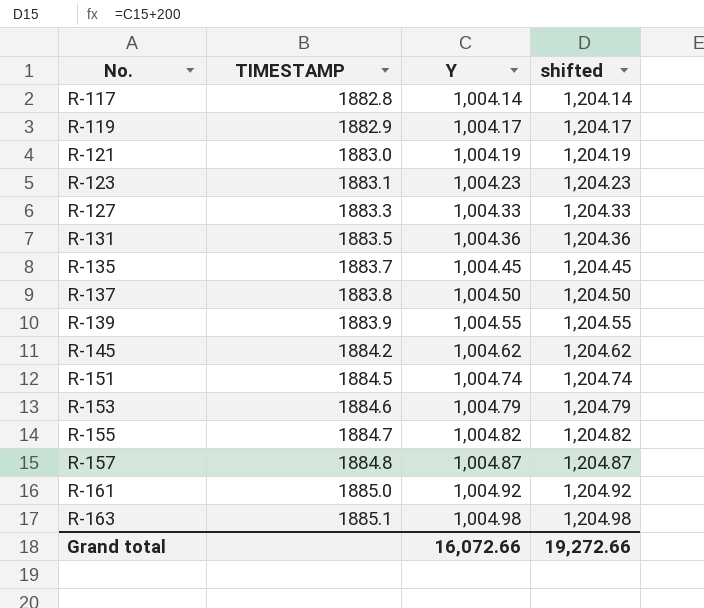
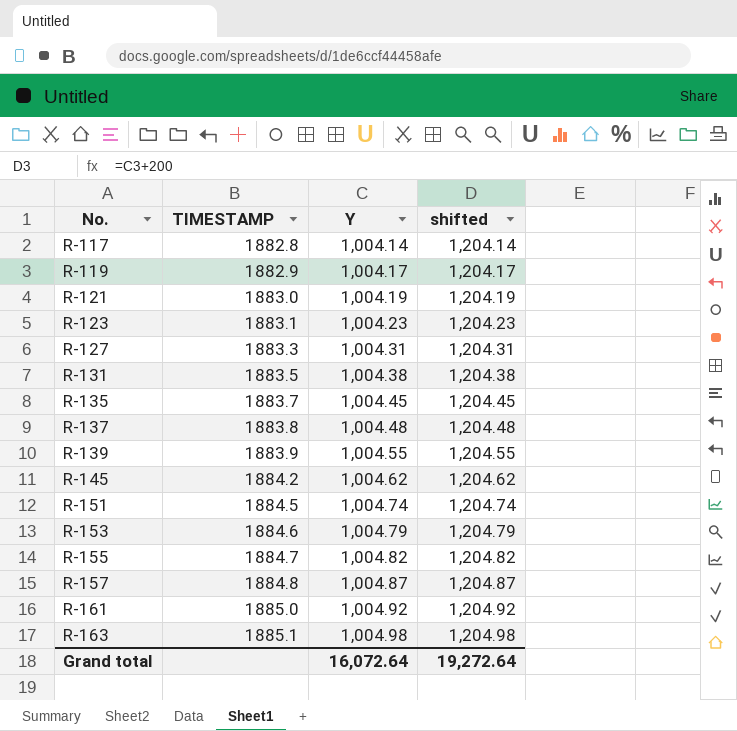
R-127 | Y: 1,004.33 -> 1,004.31
R-127 | shifted: 1,204.33 -> 1,204.31
R-131 | Y: 1,004.36 -> 1,004.38
R-131 | shifted: 1,204.36 -> 1,204.38
R-137 | Y: 1,004.50 -> 1,004.48
R-137 | shifted: 1,204.50 -> 1,204.48
Grand total | Y: 16,072.66 -> 16,072.64
Grand total | shifted: 19,272.66 -> 19,272.64

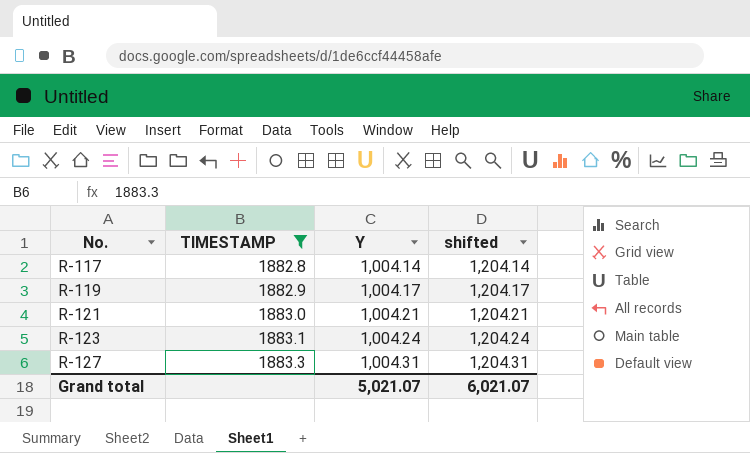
filter: none -> TIMESTAMP <= 1883.3
R-121 | Y: 1,004.19 -> 1,004.21
R-121 | shifted: 1,204.19 -> 1,204.21
R-123 | Y: 1,004.23 -> 1,004.24
R-123 | shifted: 1,204.23 -> 1,204.24
Grand total | Y: 16,072.64 -> 5,021.07
Grand total | shifted: 19,272.64 -> 6,021.07

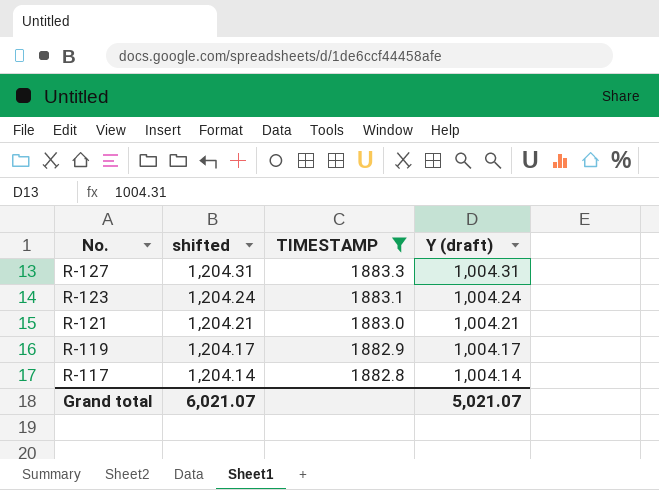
row order: No. ascending -> No. descending
column shifted | position: 4 -> 2
column name: Y -> Y (draft)

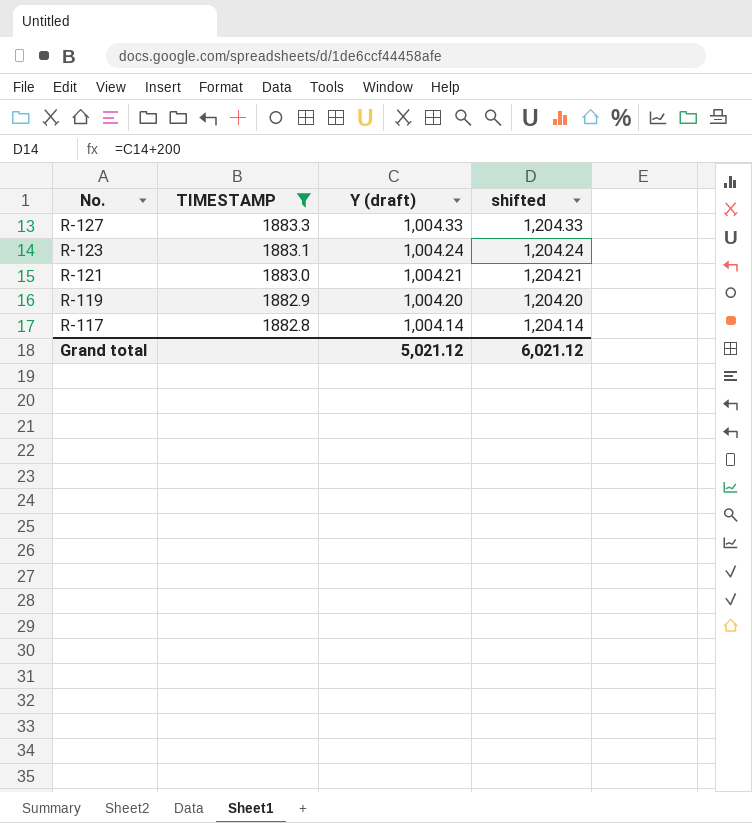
column shifted | position: 2 -> 4
R-127 | Y (draft): 1,004.31 -> 1,004.33
R-127 | shifted: 1,204.31 -> 1,204.33
R-119 | Y (draft): 1,004.17 -> 1,004.20
R-119 | shifted: 1,204.17 -> 1,204.20
Grand total | Y (draft): 5,021.07 -> 5,021.12
Grand total | shifted: 6,021.07 -> 6,021.12

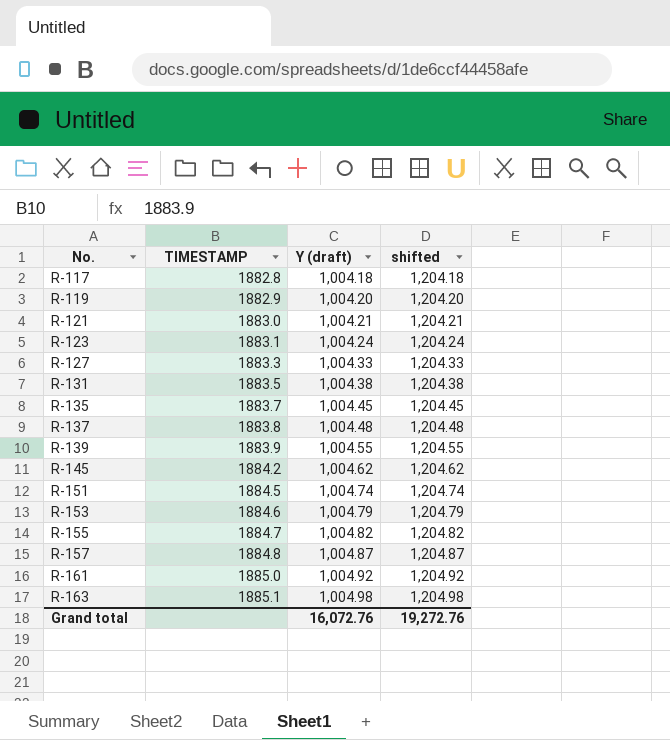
filter: TIMESTAMP <= 1883.3 -> none
row order: No. descending -> No. ascending
R-117 | Y (draft): 1,004.14 -> 1,004.18
R-117 | shifted: 1,204.14 -> 1,204.18
Grand total | Y (draft): 5,021.12 -> 16,072.76
Grand total | shifted: 6,021.12 -> 19,272.76

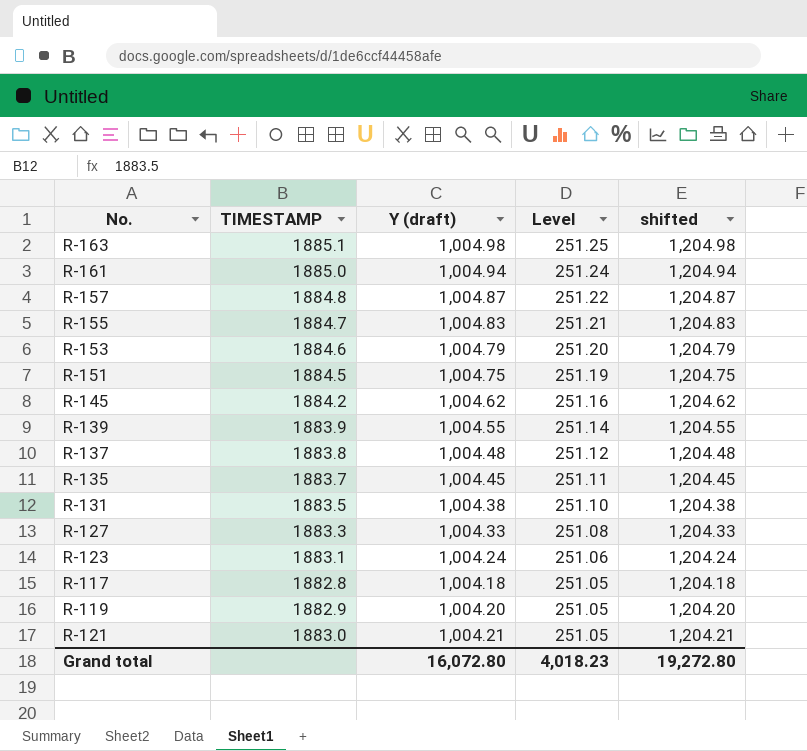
row order: No. ascending -> Level descending
column Level | formula: none -> [Y (draft)] * 0.25
R-161 | Y (draft): 1,004.92 -> 1,004.94
R-161 | shifted: 1,204.92 -> 1,204.94
R-155 | Y (draft): 1,004.82 -> 1,004.83
R-155 | shifted: 1,204.82 -> 1,204.83
R-151 | Y (draft): 1,004.74 -> 1,004.75
R-151 | shifted: 1,204.74 -> 1,204.75
Grand total | Y (draft): 16,072.76 -> 16,072.80
Grand total | shifted: 19,272.76 -> 19,272.80

